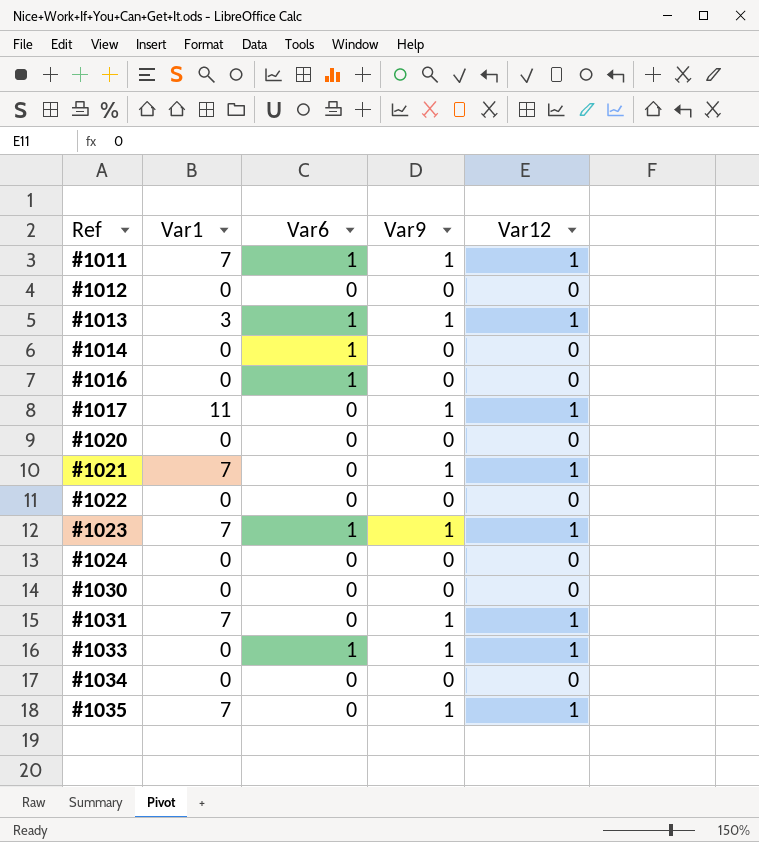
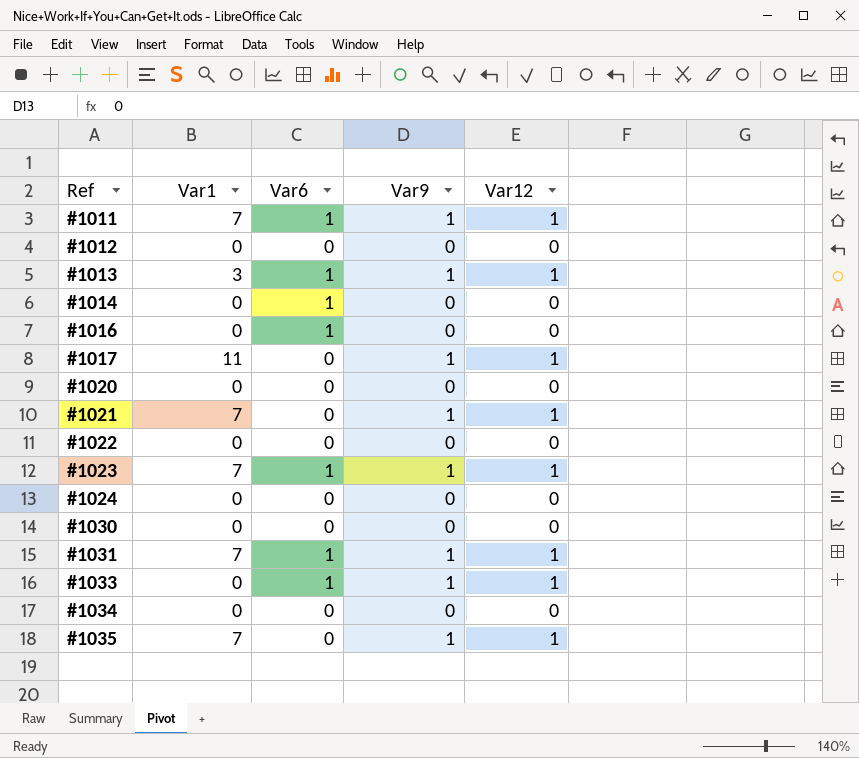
#1031 | Var6: 0 -> 1

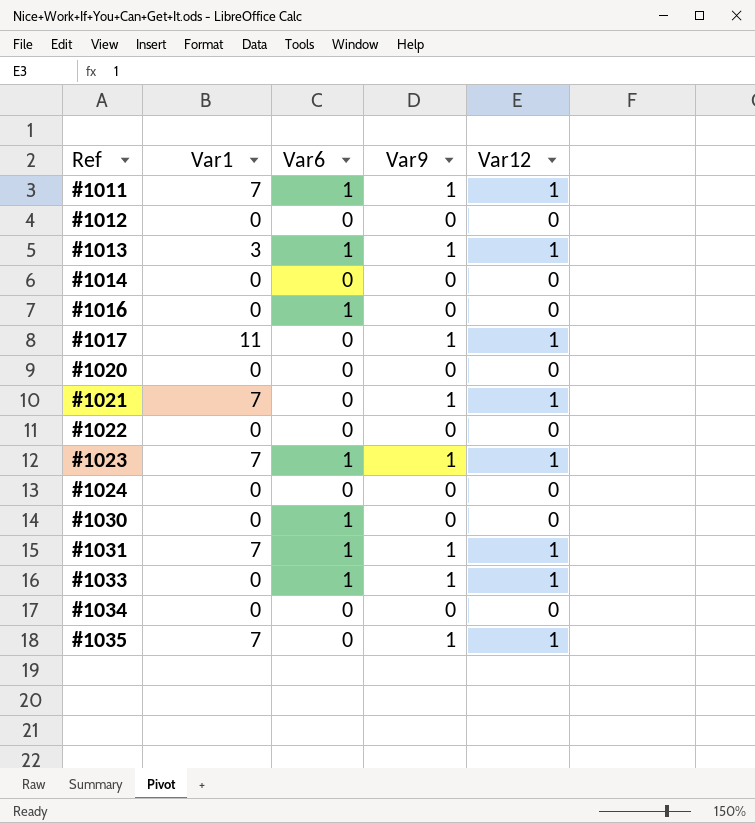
#1014 | Var6: 1 -> 0
#1030 | Var6: 0 -> 1

